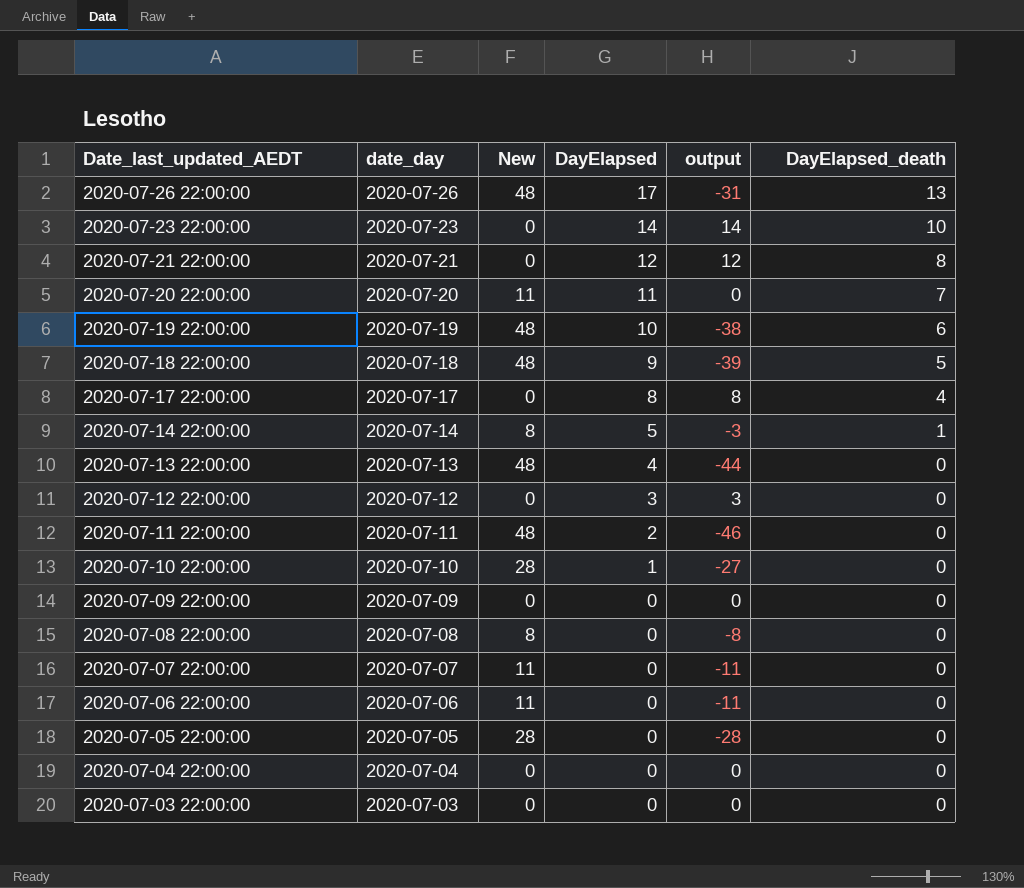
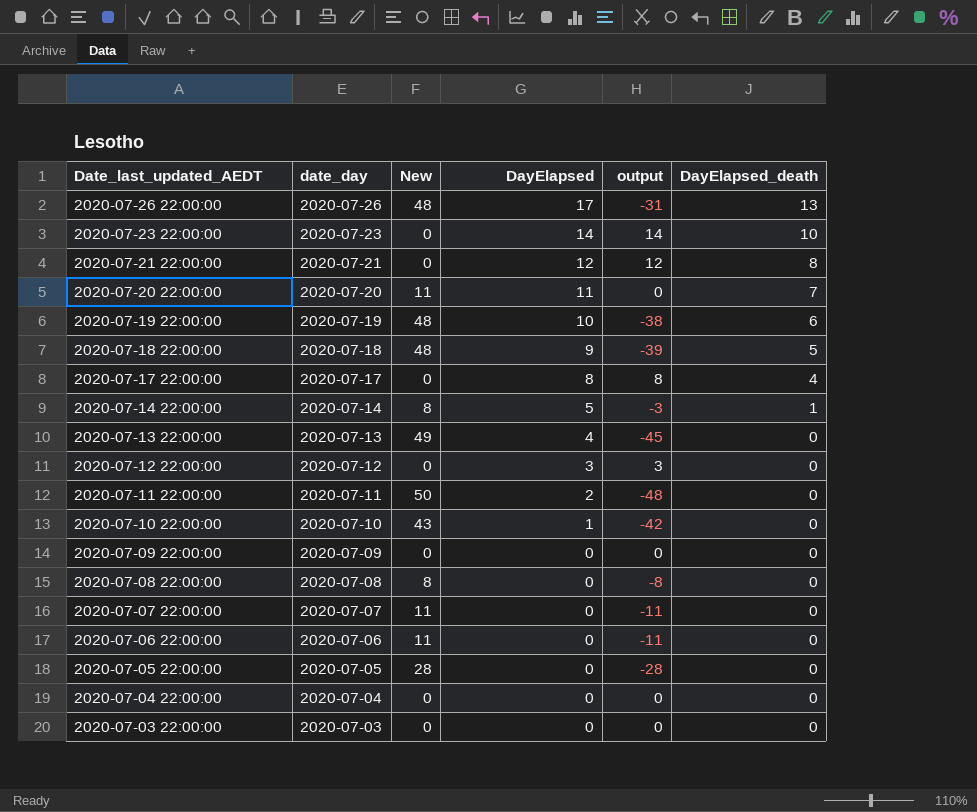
2020-07-13 22:00:00 | New: 48 -> 49
2020-07-13 22:00:00 | output: -44 -> -45
2020-07-11 22:00:00 | New: 48 -> 50
2020-07-11 22:00:00 | output: -46 -> -48
2020-07-10 22:00:00 | New: 28 -> 43
2020-07-10 22:00:00 | output: -27 -> -42

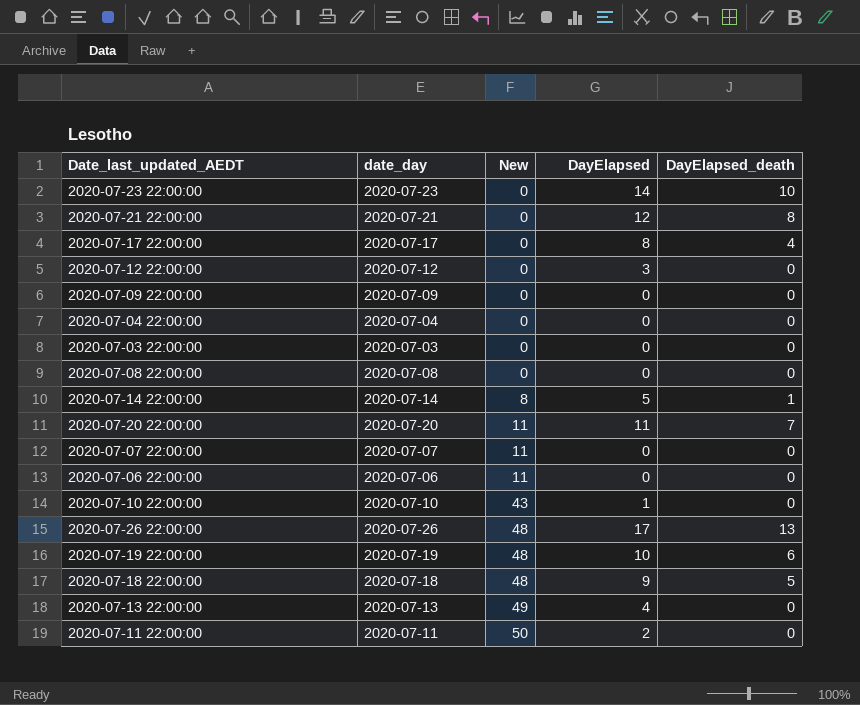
row order: Date_last_updated_AEDT descending -> New ascending
column output | formula: [DayElapsed] - [New] -> none
row 2020-07-05 22:00:00: 2020-07-05 | 28 | 0 | -28 | 0 -> none
2020-07-08 22:00:00 | New: 8 -> 0

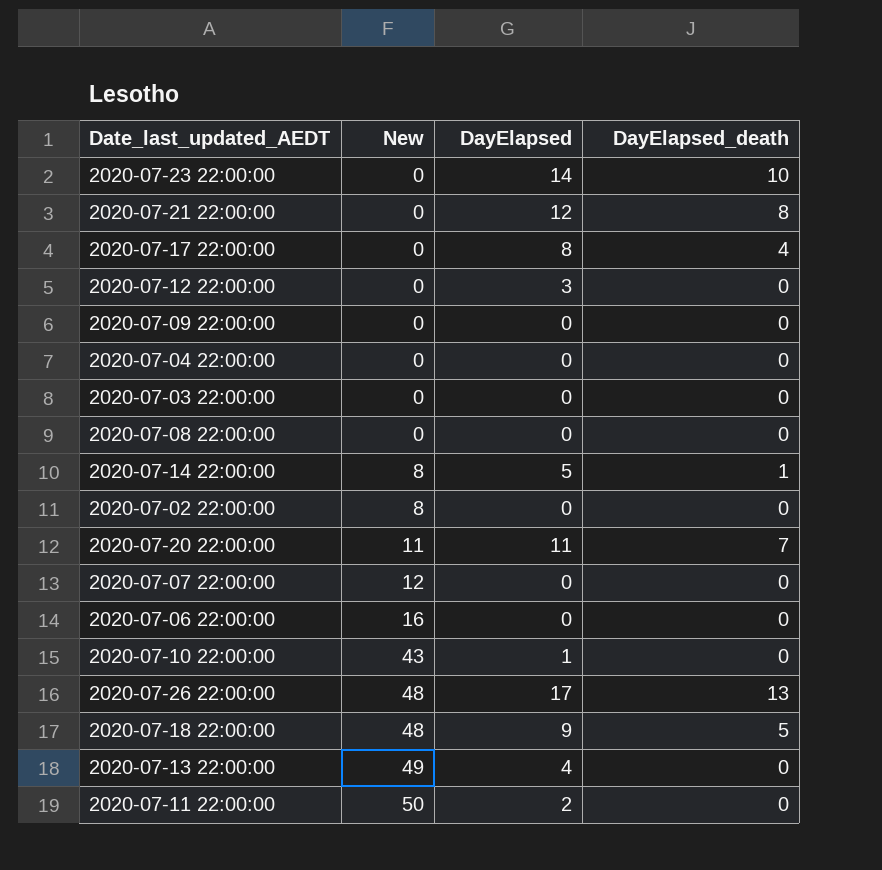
column date_day | position: 2 -> none
row 2020-07-19 22:00:00: 2020-07-19 | 48 | 10 | 6 -> none
row 2020-07-02 22:00:00: none -> 8 | 0 | 0
2020-07-07 22:00:00 | New: 11 -> 12
2020-07-06 22:00:00 | New: 11 -> 16

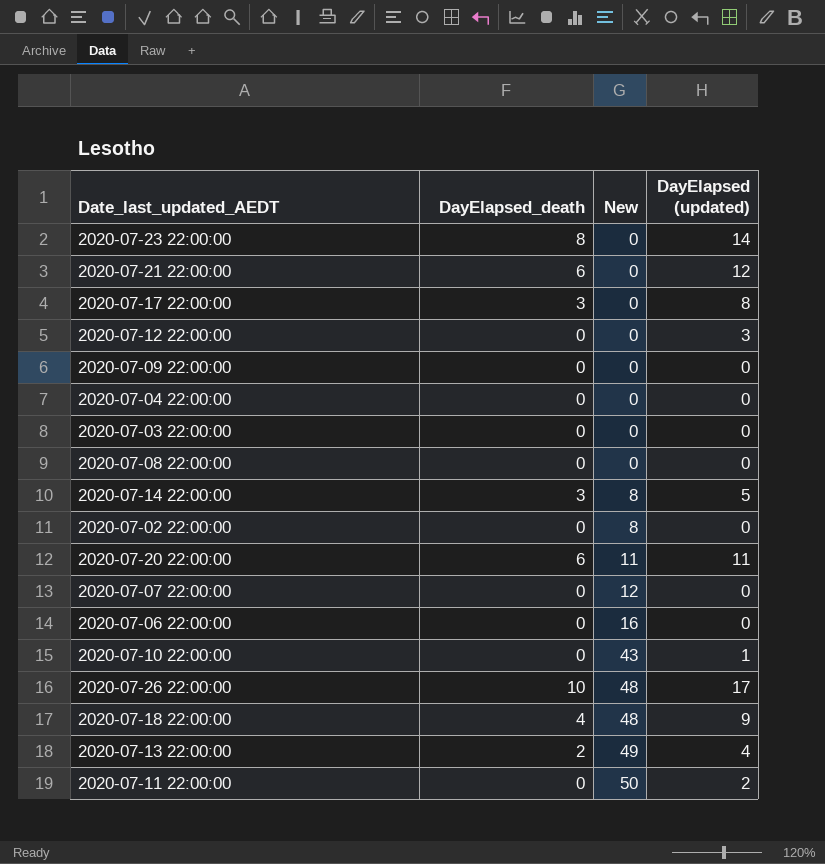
column DayElapsed_death | position: 4 -> 2
column name: DayElapsed -> DayElapsed (updated)
2020-07-23 22:00:00 | DayElapsed_death: 10 -> 8
2020-07-21 22:00:00 | DayElapsed_death: 8 -> 6
2020-07-17 22:00:00 | DayElapsed_death: 4 -> 3
2020-07-14 22:00:00 | DayElapsed_death: 1 -> 3
2020-07-20 22:00:00 | DayElapsed_death: 7 -> 6
2020-07-26 22:00:00 | DayElapsed_death: 13 -> 10
2020-07-18 22:00:00 | DayElapsed_death: 5 -> 4
2020-07-13 22:00:00 | DayElapsed_death: 0 -> 2

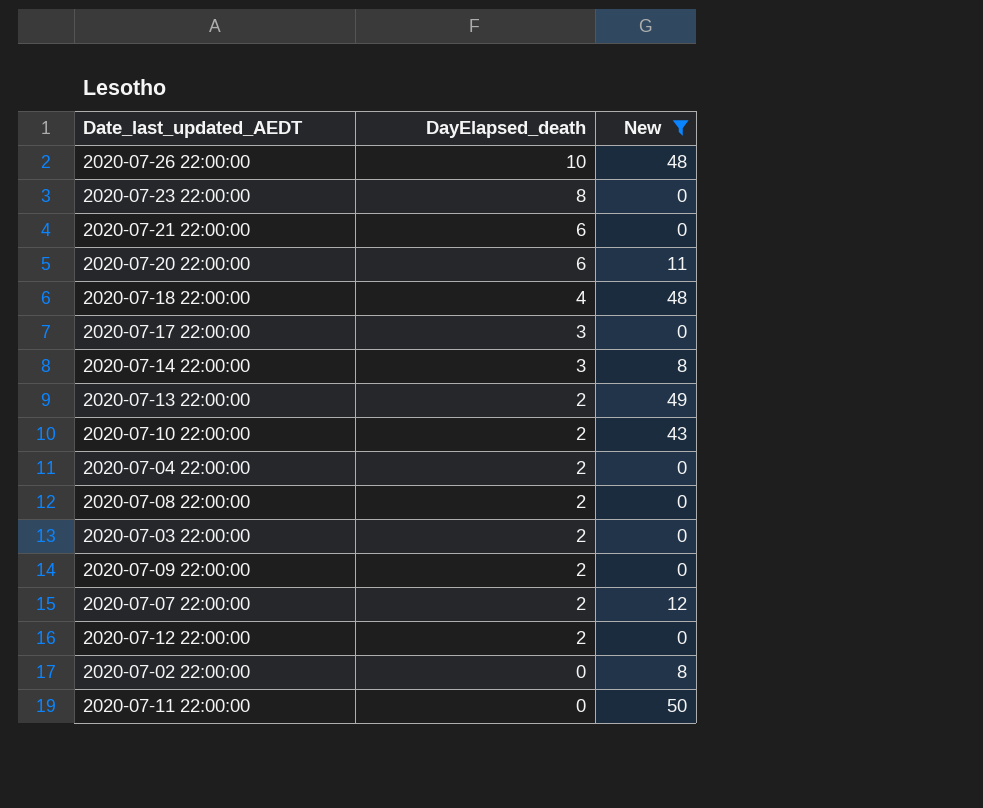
filter: none -> New != 16
row order: New ascending -> DayElapsed_death descending
column DayElapsed (updated) | position: 4 -> none
2020-07-10 22:00:00 | DayElapsed_death: 0 -> 2
2020-07-04 22:00:00 | DayElapsed_death: 0 -> 2
2020-07-08 22:00:00 | DayElapsed_death: 0 -> 2
2020-07-03 22:00:00 | DayElapsed_death: 0 -> 2
2020-07-09 22:00:00 | DayElapsed_death: 0 -> 2
2020-07-07 22:00:00 | DayElapsed_death: 0 -> 2
2020-07-12 22:00:00 | DayElapsed_death: 0 -> 2

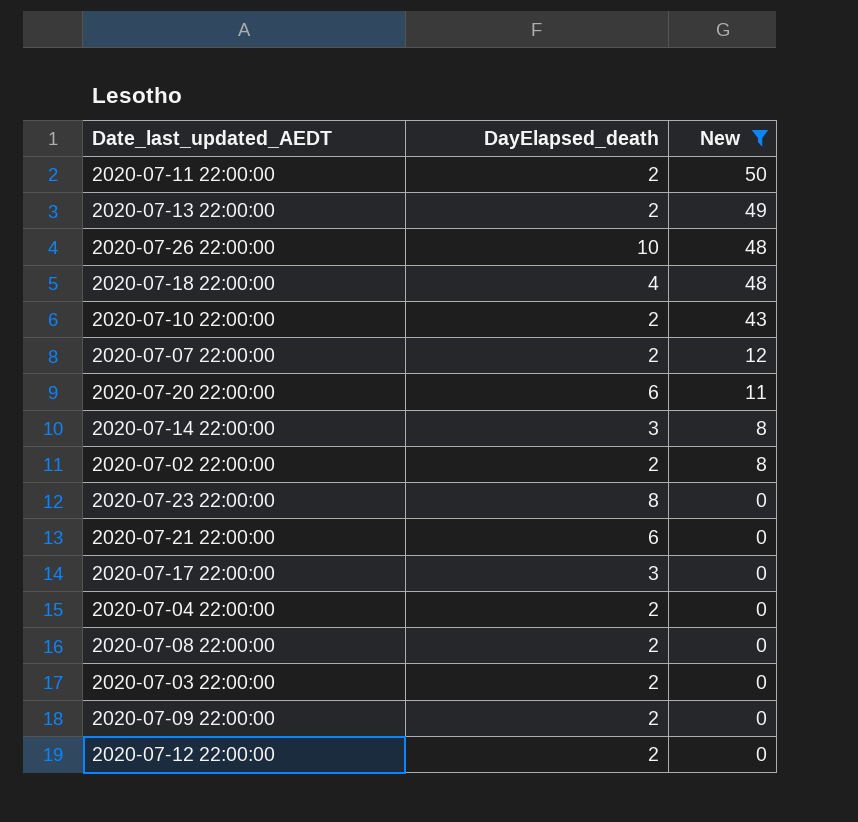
row order: DayElapsed_death descending -> New descending
2020-07-11 22:00:00 | DayElapsed_death: 0 -> 2
2020-07-02 22:00:00 | DayElapsed_death: 0 -> 2

